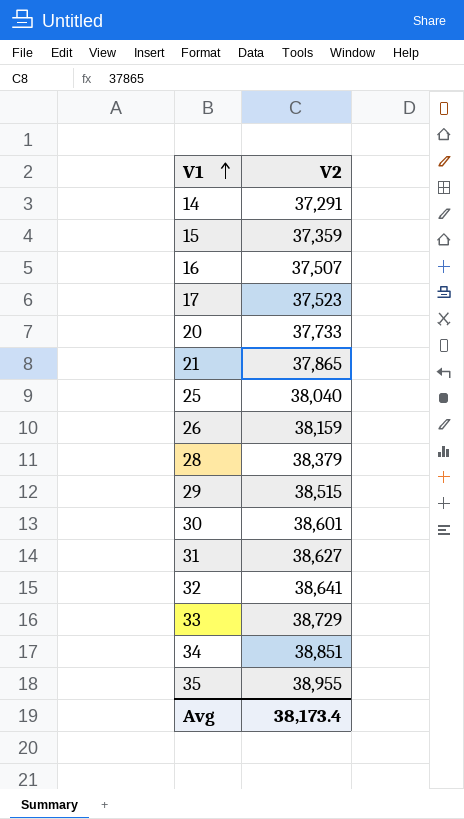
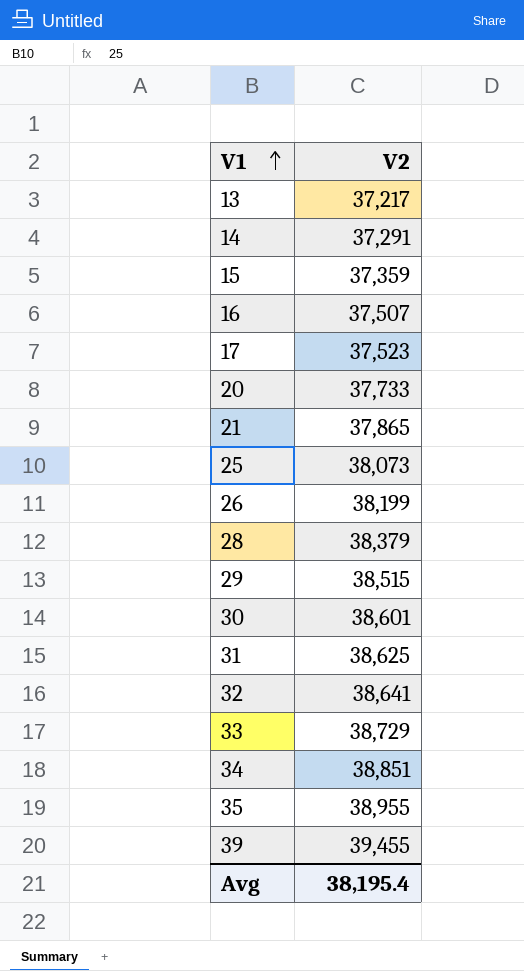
row 13: none -> 37,217
25 | V2: 38,040 -> 38,073
26 | V2: 38,159 -> 38,199
31 | V2: 38,627 -> 38,625
row 39: none -> 39,455
Avg | V2: 38,173.4 -> 38,195.4

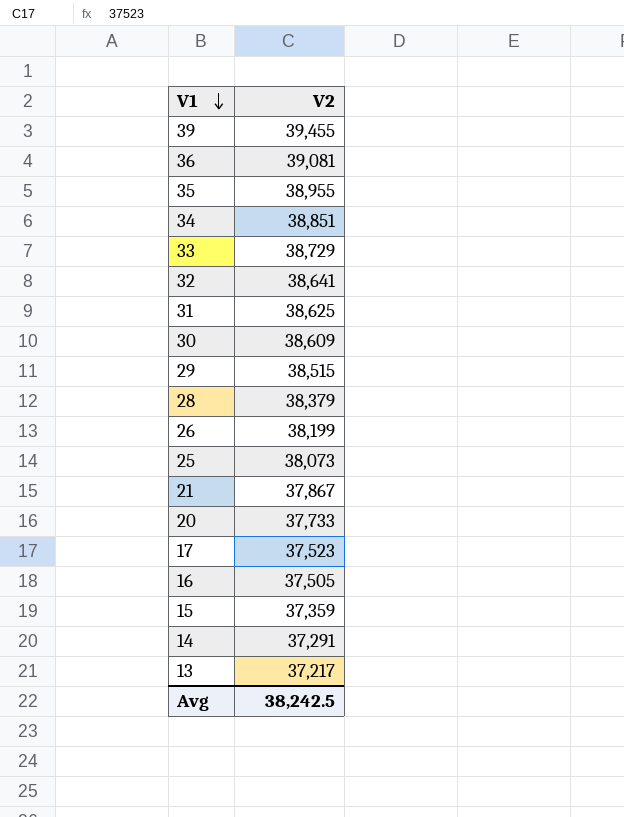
row order: V1 ascending -> V1 descending
row 36: none -> 39,081
30 | V2: 38,601 -> 38,609
21 | V2: 37,865 -> 37,867
16 | V2: 37,507 -> 37,505
Avg | V2: 38,195.4 -> 38,242.5

